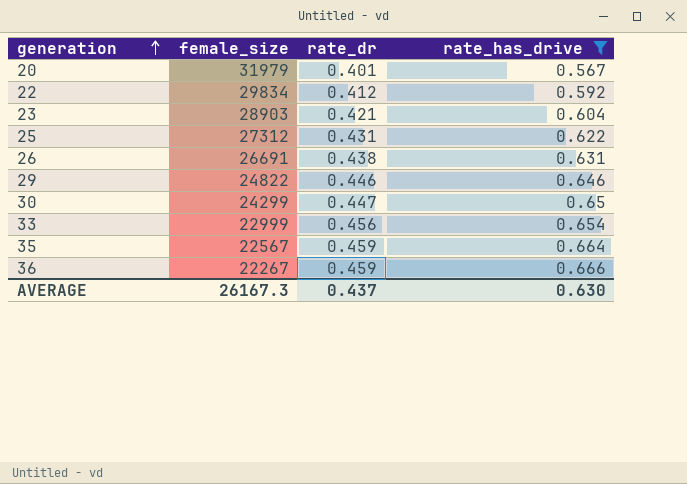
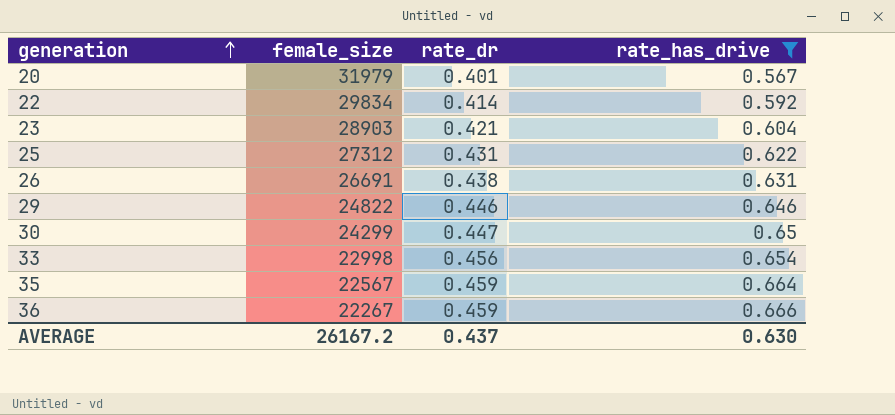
22 | rate_dr: 0.412 -> 0.414
33 | female_size: 22999 -> 22998
AVERAGE | female_size: 26167.3 -> 26167.2

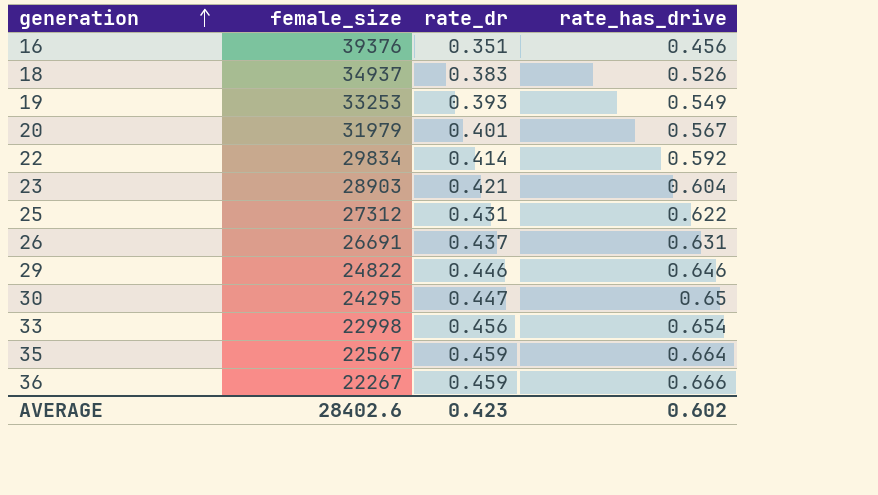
filter: rate_has_drive >= 0.567 -> none
26 | rate_dr: 0.438 -> 0.437
30 | female_size: 24299 -> 24295
AVERAGE | female_size: 26167.2 -> 28402.6
AVERAGE | rate_dr: 0.437 -> 0.423
AVERAGE | rate_has_drive: 0.630 -> 0.602

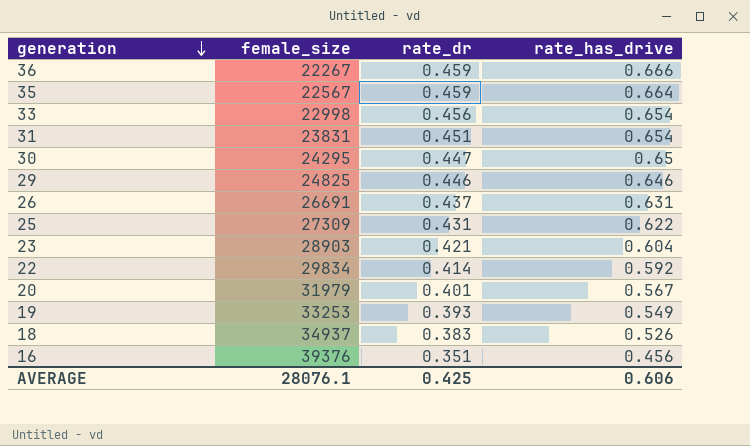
row order: generation ascending -> generation descending
row 31: none -> 23831 | 0.451 | 0.654
29 | female_size: 24822 -> 24825
25 | female_size: 27312 -> 27309
AVERAGE | female_size: 28402.6 -> 28076.1
AVERAGE | rate_dr: 0.423 -> 0.425
AVERAGE | rate_has_drive: 0.602 -> 0.606

